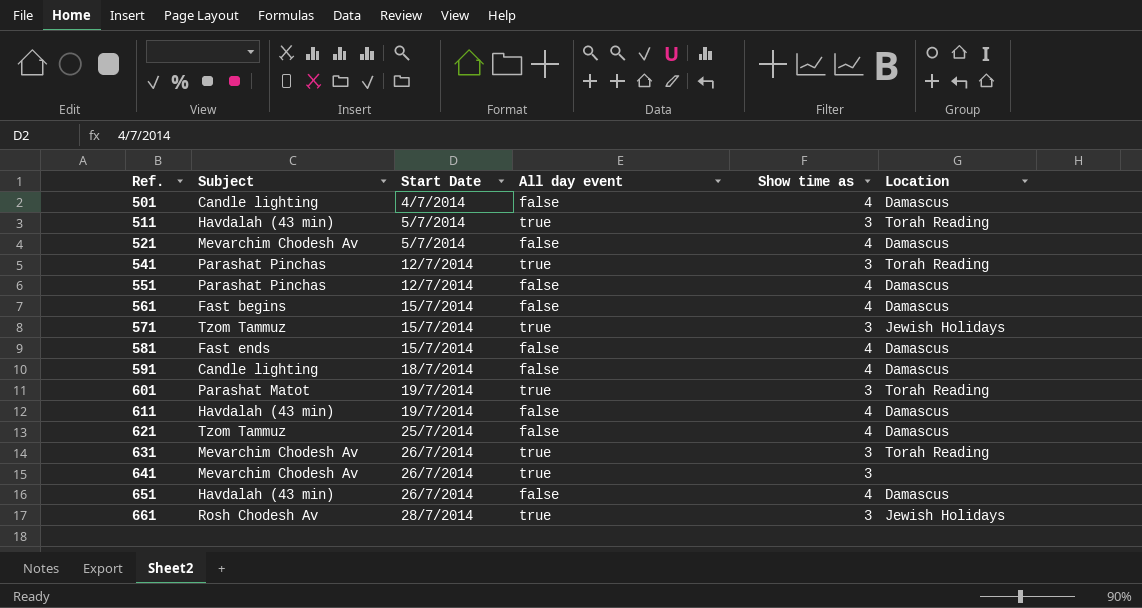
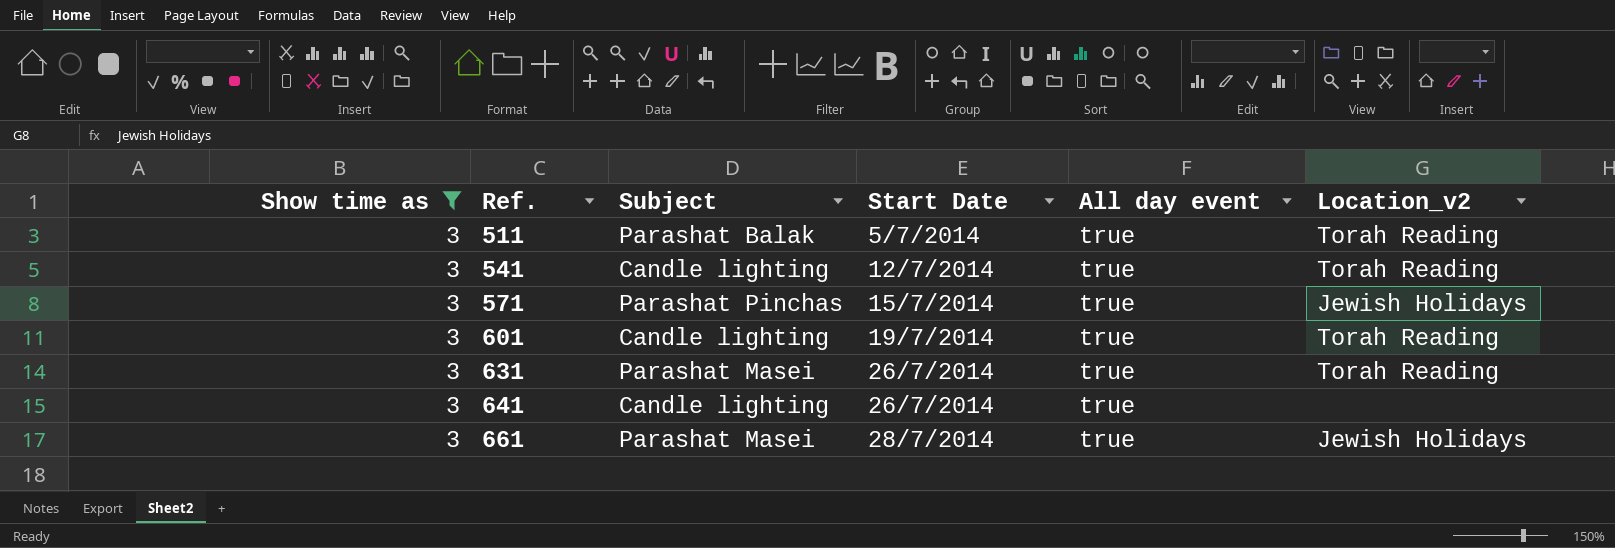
filter: none -> Show time as = 3
column Show time as | position: 5 -> 1
column name: Location -> Location_v2
511 | Subject: Havdalah (43 min) -> Parashat Balak
541 | Subject: Parashat Pinchas -> Candle lighting
571 | Subject: Tzom Tammuz -> Parashat Pinchas
601 | Subject: Parashat Matot -> Candle lighting
631 | Subject: Mevarchim Chodesh Av -> Parashat Masei
641 | Subject: Mevarchim Chodesh Av -> Candle lighting
661 | Subject: Rosh Chodesh Av -> Parashat Masei

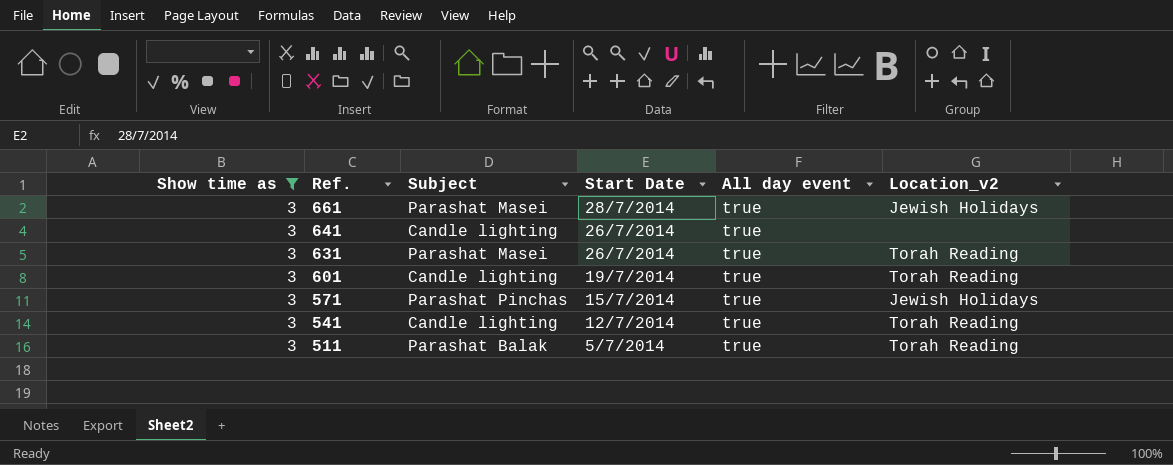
row order: Ref. ascending -> Ref. descending

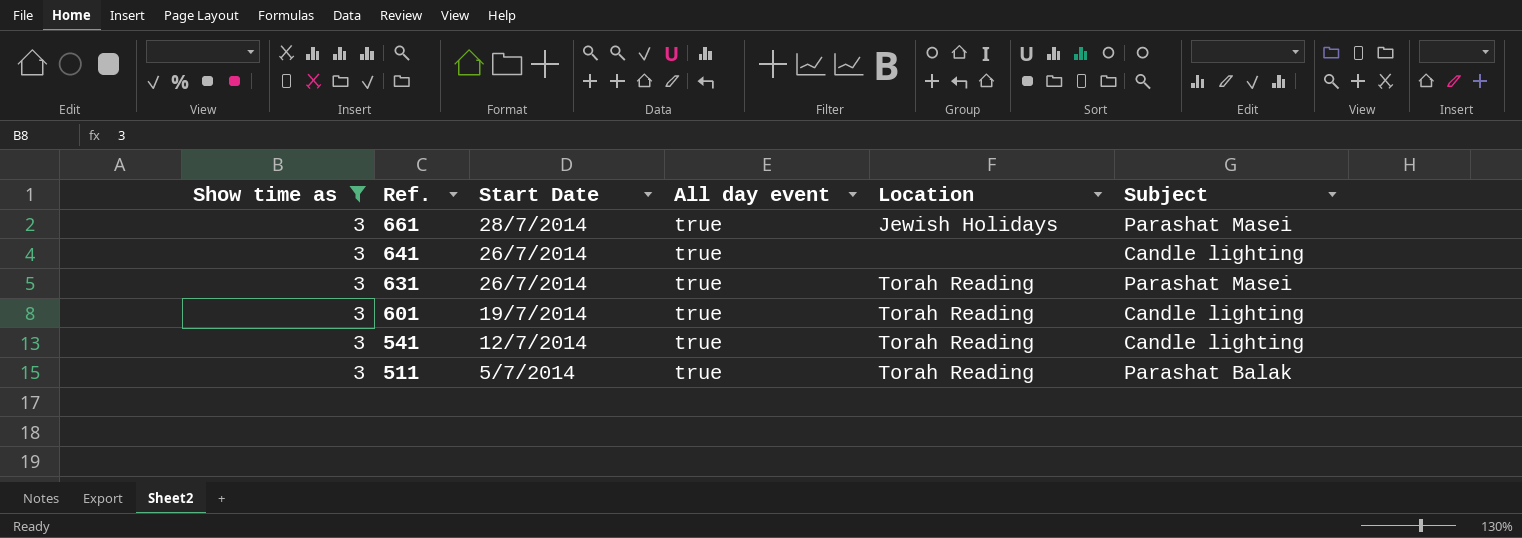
column name: Location_v2 -> Location
column Subject | position: 3 -> 6
row 571: 3 | Parashat Pinchas | 15/7/2014 | true | Jewish Holidays -> none

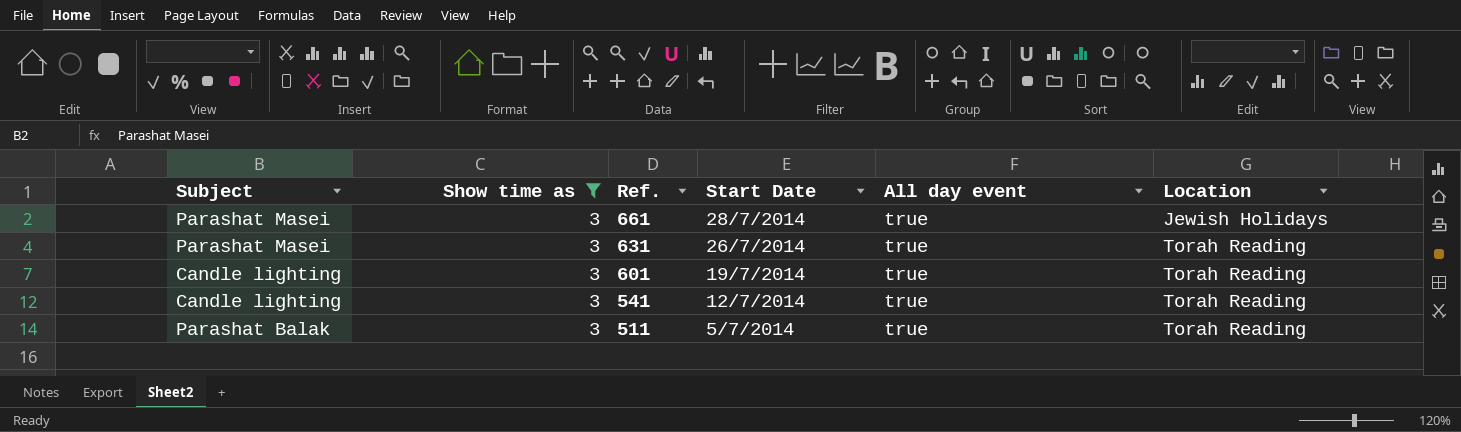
column Subject | position: 6 -> 1
row 641: 3 | 26/7/2014 | true | none | Candle lighting -> none

